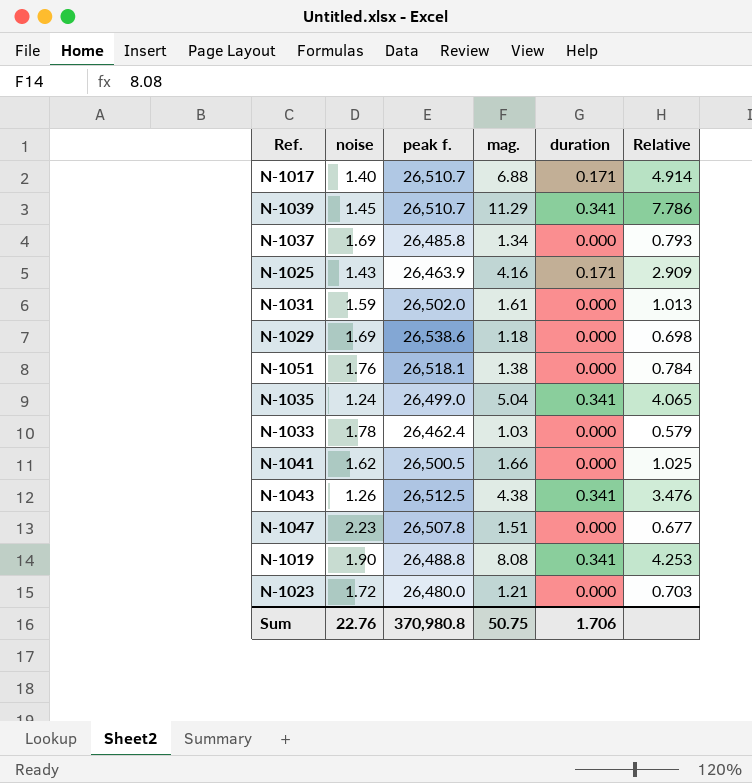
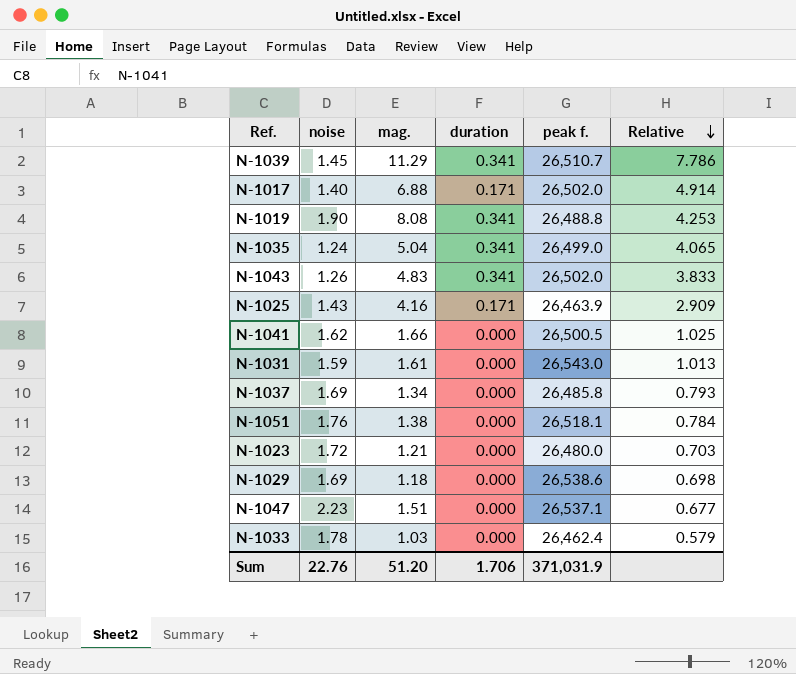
row order: none -> Relative descending
column peak f. | position: 3 -> 5
N-1017 | peak f.: 26,510.7 -> 26,502.0
N-1043 | mag.: 4.38 -> 4.83
N-1043 | peak f.: 26,512.5 -> 26,502.0
N-1043 | Relative: 3.476 -> 3.833
N-1031 | peak f.: 26,502.0 -> 26,543.0
N-1047 | peak f.: 26,507.8 -> 26,537.1
Sum | mag.: 50.75 -> 51.20
Sum | peak f.: 370,980.8 -> 371,031.9

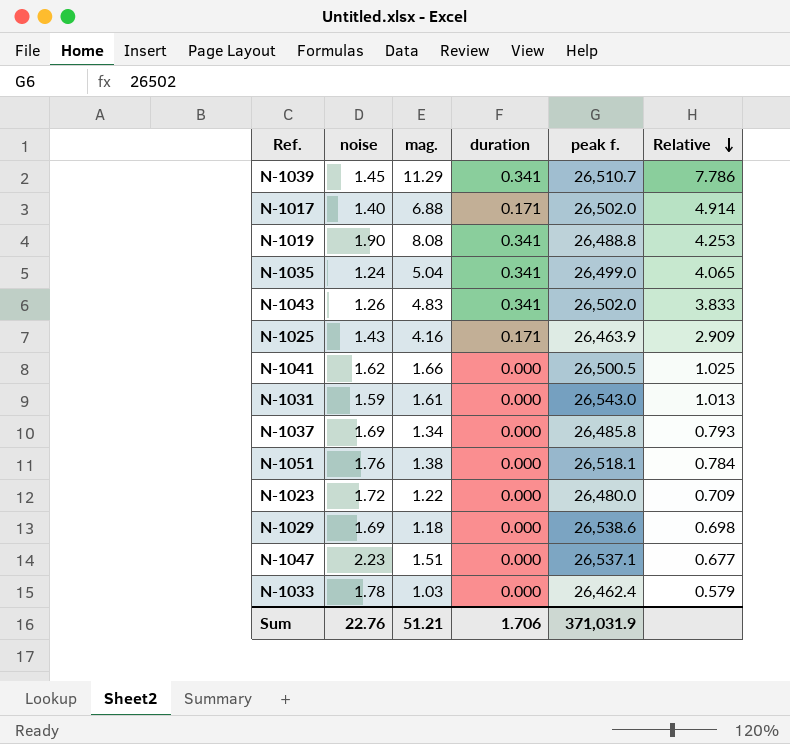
N-1023 | mag.: 1.21 -> 1.22
N-1023 | Relative: 0.703 -> 0.709
Sum | mag.: 51.20 -> 51.21

